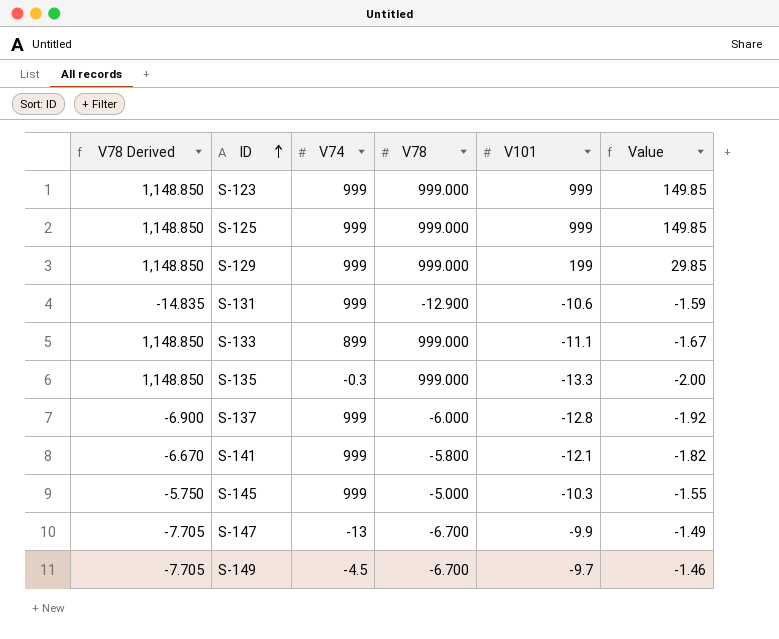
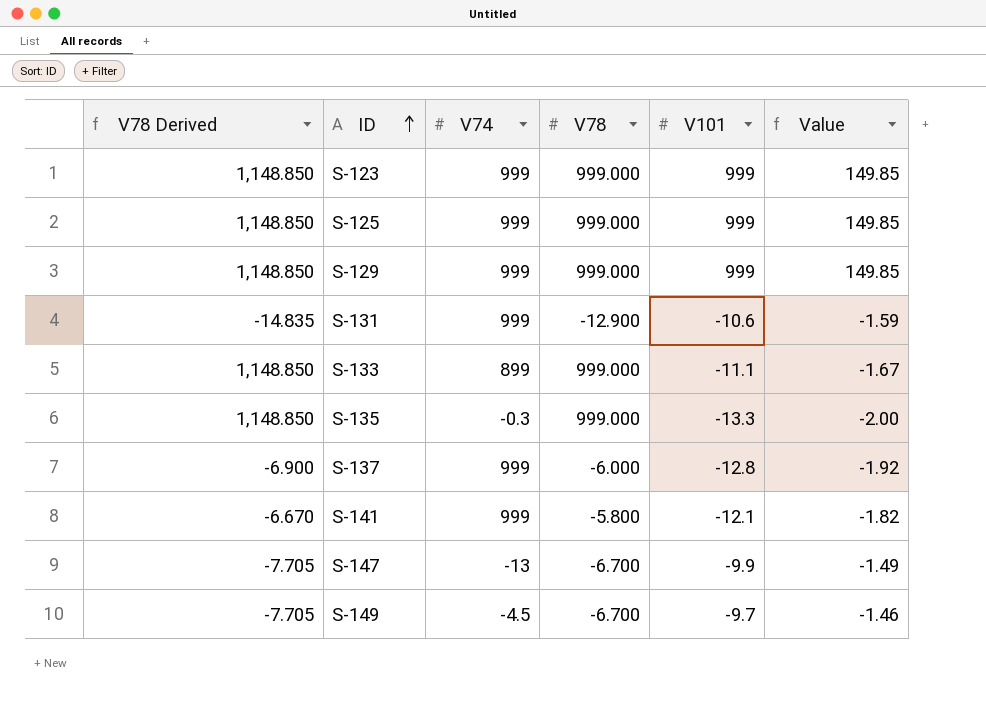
row S-145: -5.750 | 999 | -5.000 | -10.3 | -1.55 -> none
S-129 | V101: 199 -> 999
S-129 | Value: 29.85 -> 149.85

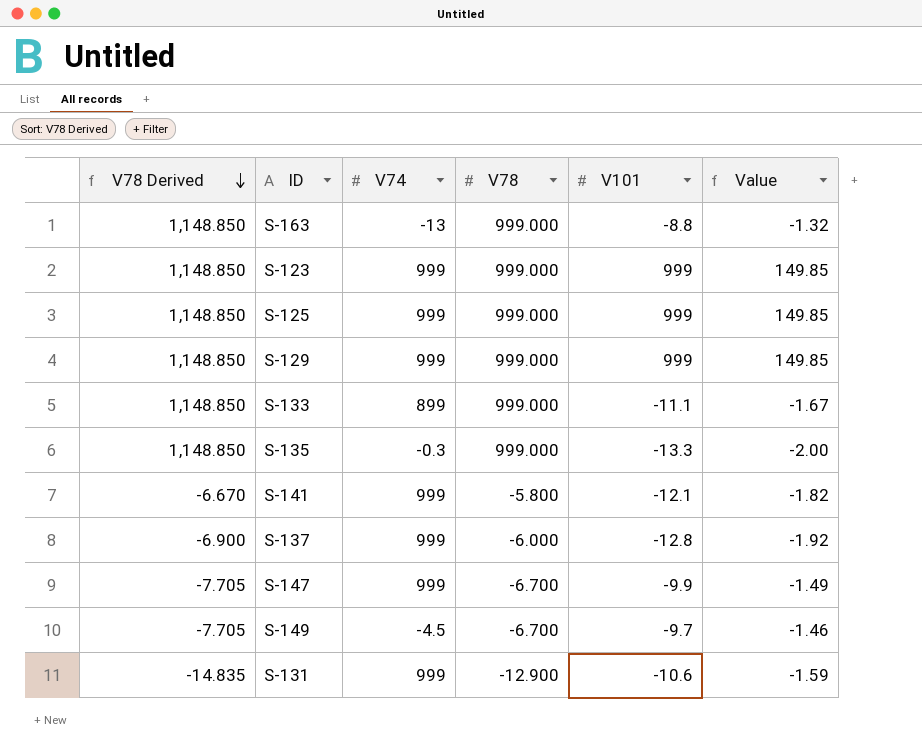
row order: ID ascending -> V78 Derived descending
row S-163: none -> 1,148.850 | -13 | 999.000 | -8.8 | -1.32
S-147 | V74: -13 -> 999

